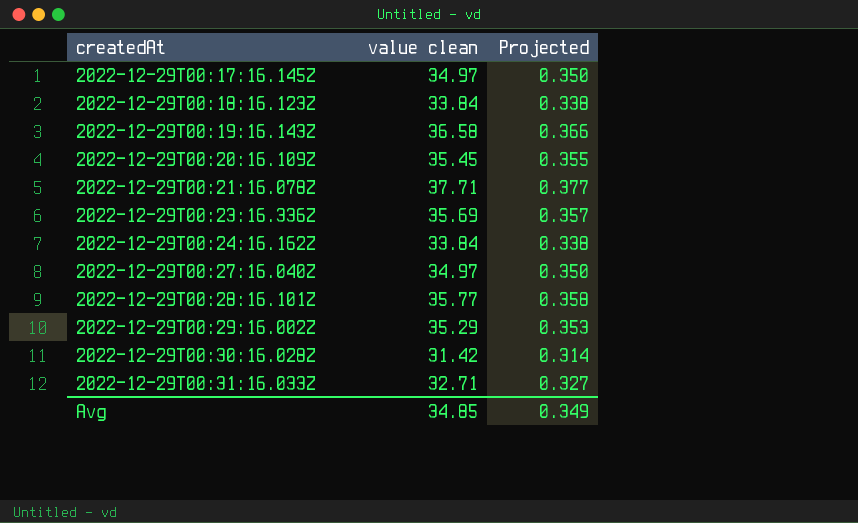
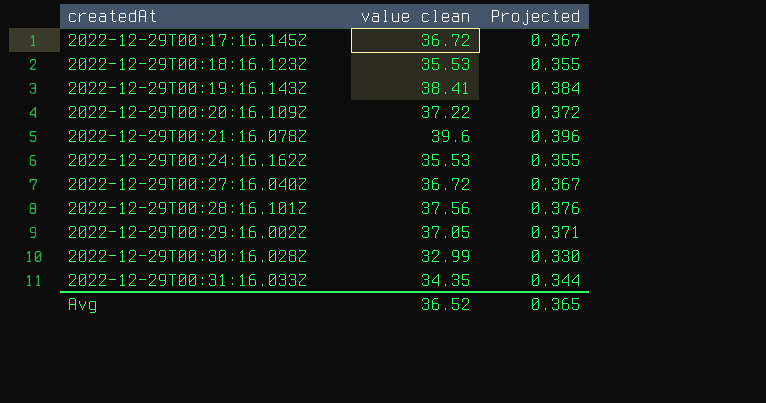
row 2022-12-29T00:23:16.336Z: 35.69 | 0.357 -> none
2022-12-29T00:17:16.145Z | value clean: 34.97 -> 36.72
2022-12-29T00:17:16.145Z | Projected: 0.350 -> 0.367
2022-12-29T00:18:16.123Z | value clean: 33.84 -> 35.53
2022-12-29T00:18:16.123Z | Projected: 0.338 -> 0.355
2022-12-29T00:19:16.143Z | value clean: 36.58 -> 38.41
2022-12-29T00:19:16.143Z | Projected: 0.366 -> 0.384
2022-12-29T00:20:16.109Z | value clean: 35.45 -> 37.22
2022-12-29T00:20:16.109Z | Projected: 0.355 -> 0.372
2022-12-29T00:21:16.078Z | value clean: 37.71 -> 39.6
2022-12-29T00:21:16.078Z | Projected: 0.377 -> 0.396
2022-12-29T00:24:16.162Z | value clean: 33.84 -> 35.53
2022-12-29T00:24:16.162Z | Projected: 0.338 -> 0.355
2022-12-29T00:27:16.040Z | value clean: 34.97 -> 36.72
2022-12-29T00:27:16.040Z | Projected: 0.350 -> 0.367
2022-12-29T00:28:16.101Z | value clean: 35.77 -> 37.56
2022-12-29T00:28:16.101Z | Projected: 0.358 -> 0.376
2022-12-29T00:29:16.002Z | value clean: 35.29 -> 37.05
2022-12-29T00:29:16.002Z | Projected: 0.353 -> 0.371
2022-12-29T00:30:16.028Z | value clean: 31.42 -> 32.99
2022-12-29T00:30:16.028Z | Projected: 0.314 -> 0.330
2022-12-29T00:31:16.033Z | value clean: 32.71 -> 34.35
2022-12-29T00:31:16.033Z | Projected: 0.327 -> 0.344
Avg | value clean: 34.85 -> 36.52
Avg | Projected: 0.349 -> 0.365

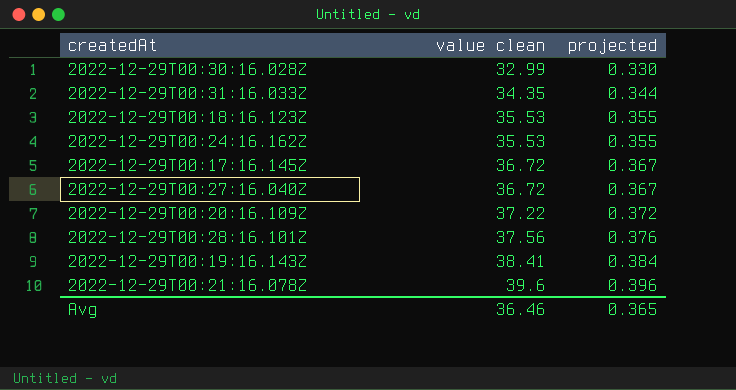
row order: createdAt ascending -> value clean ascending
column name: Projected -> projected
row 2022-12-29T00:29:16.002Z: 37.05 | 0.371 -> none
Avg | value clean: 36.52 -> 36.46

